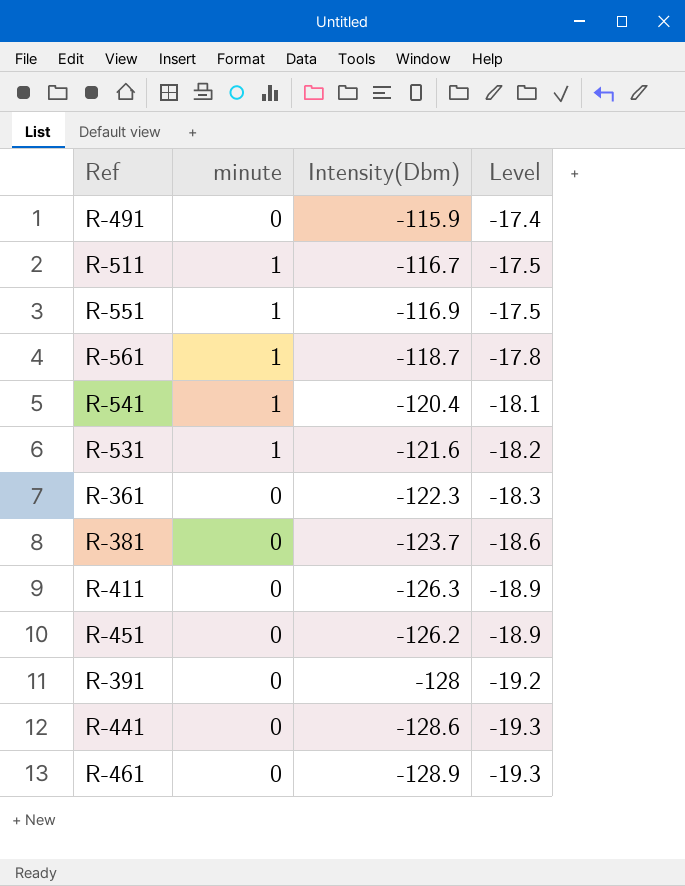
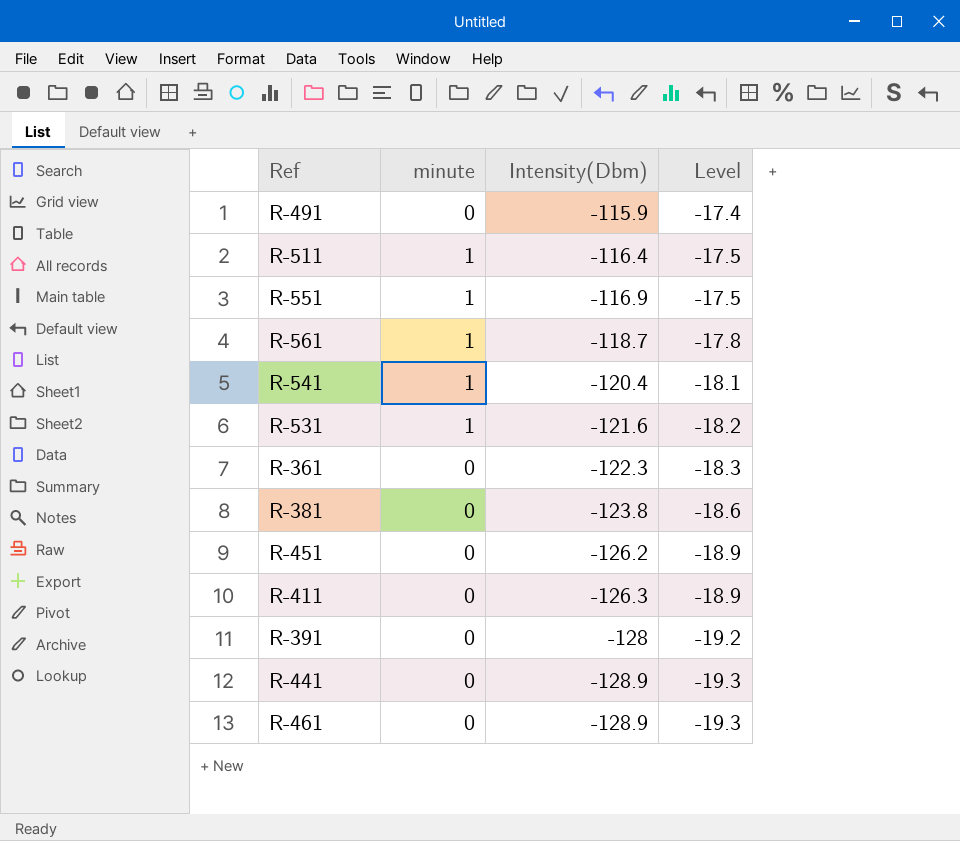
row order: Level descending -> Intensity(Dbm) descending
R-511 | Intensity(Dbm): -116.7 -> -116.4
R-381 | Intensity(Dbm): -123.7 -> -123.8
R-441 | Intensity(Dbm): -128.6 -> -128.9

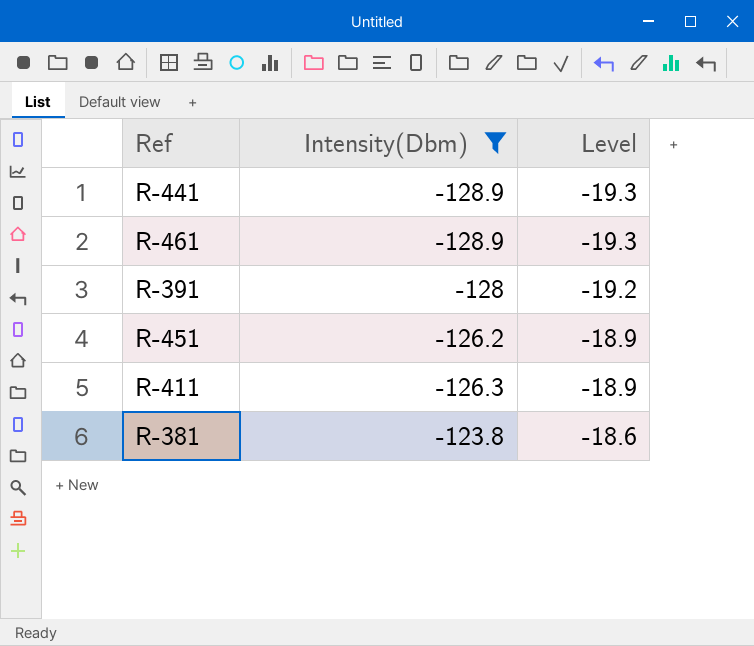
filter: none -> Intensity(Dbm) <= -123.8
row order: Intensity(Dbm) descending -> Level ascending
column minute | position: 2 -> none

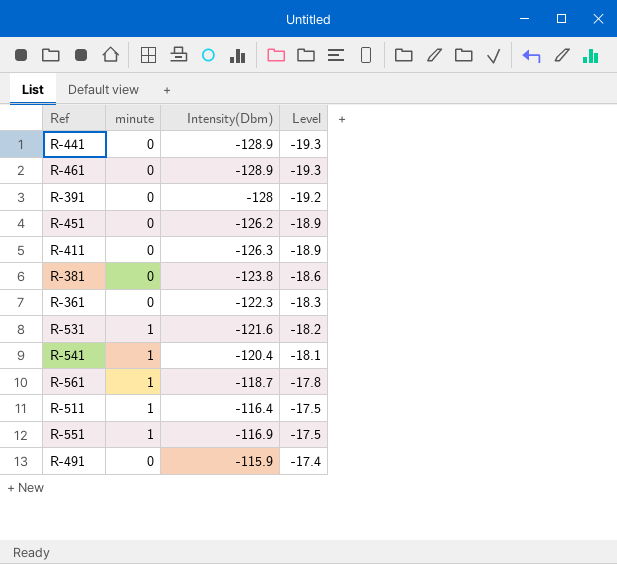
filter: Intensity(Dbm) <= -123.8 -> none
column minute | position: none -> 2

